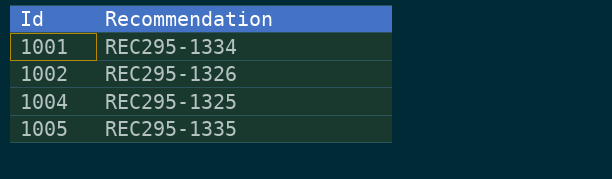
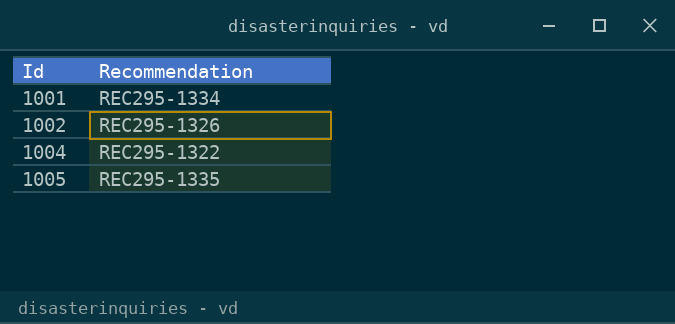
1004 | Recommendation: REC295-1325 -> REC295-1322

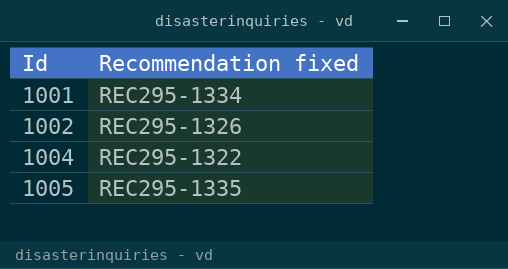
column name: Recommendation -> Recommendation fixed

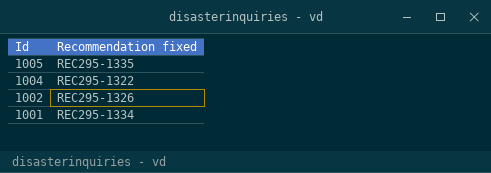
row order: Id ascending -> Id descending

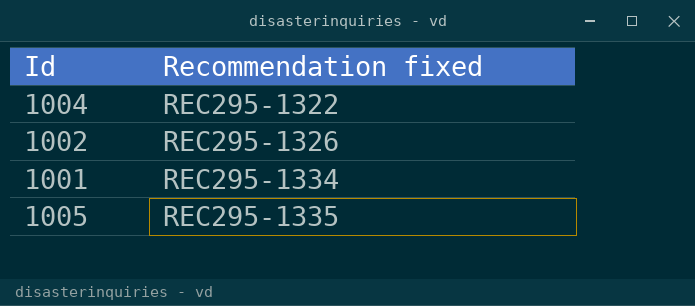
row order: Id descending -> Recommendation fixed ascending

